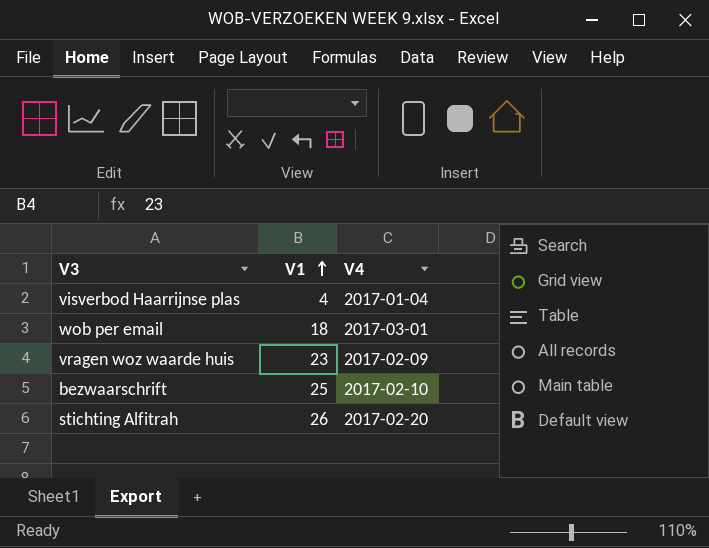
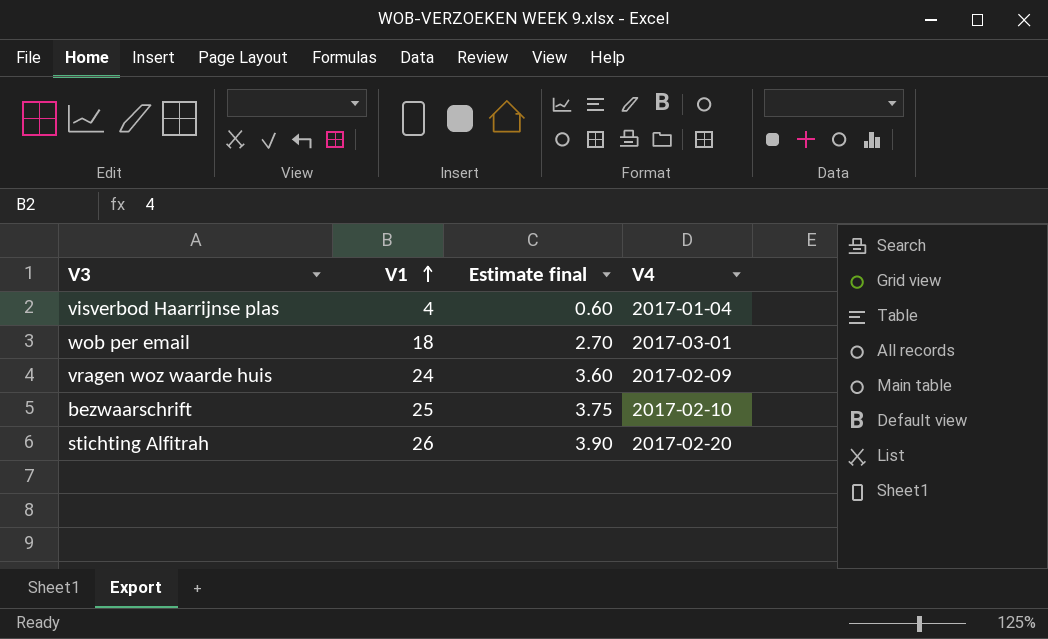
column Estimate final | formula: none -> [V1] * 0.15
vragen woz waarde huis | V1: 23 -> 24

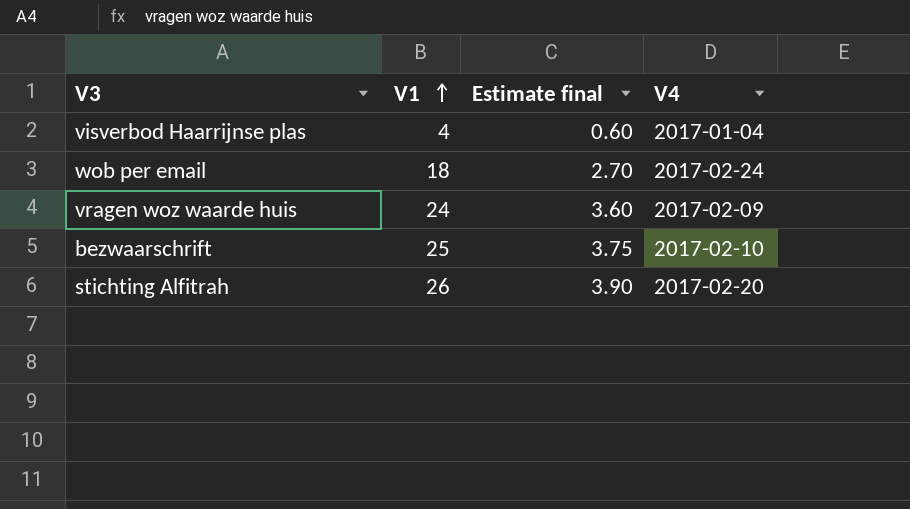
wob per email | V4: 2017-03-01 -> 2017-02-24

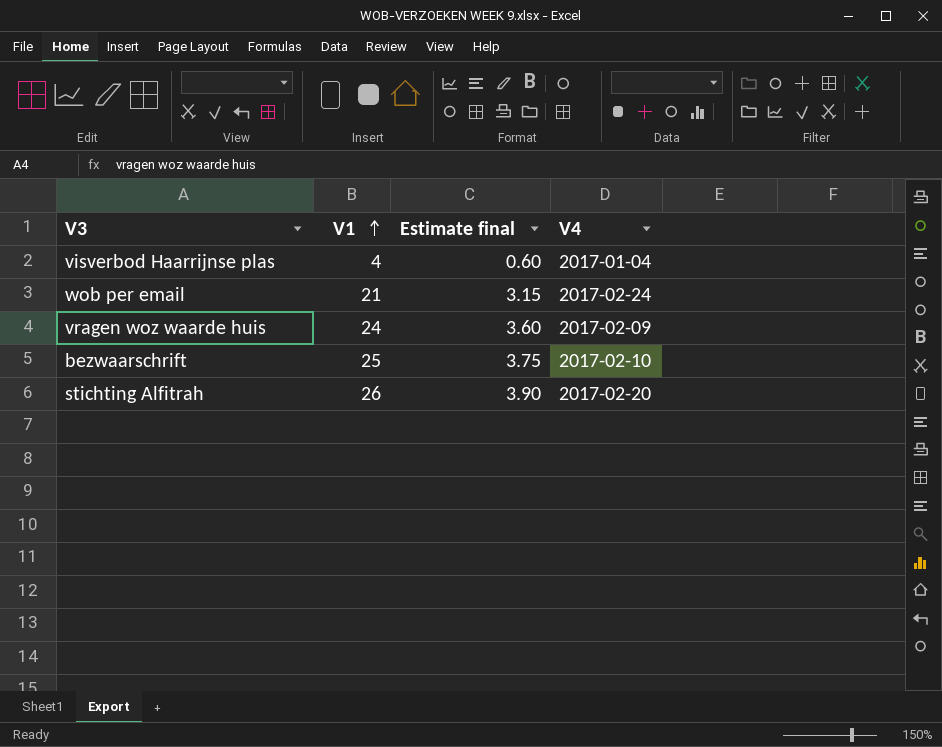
wob per email | V1: 18 -> 21
wob per email | Estimate final: 2.70 -> 3.15

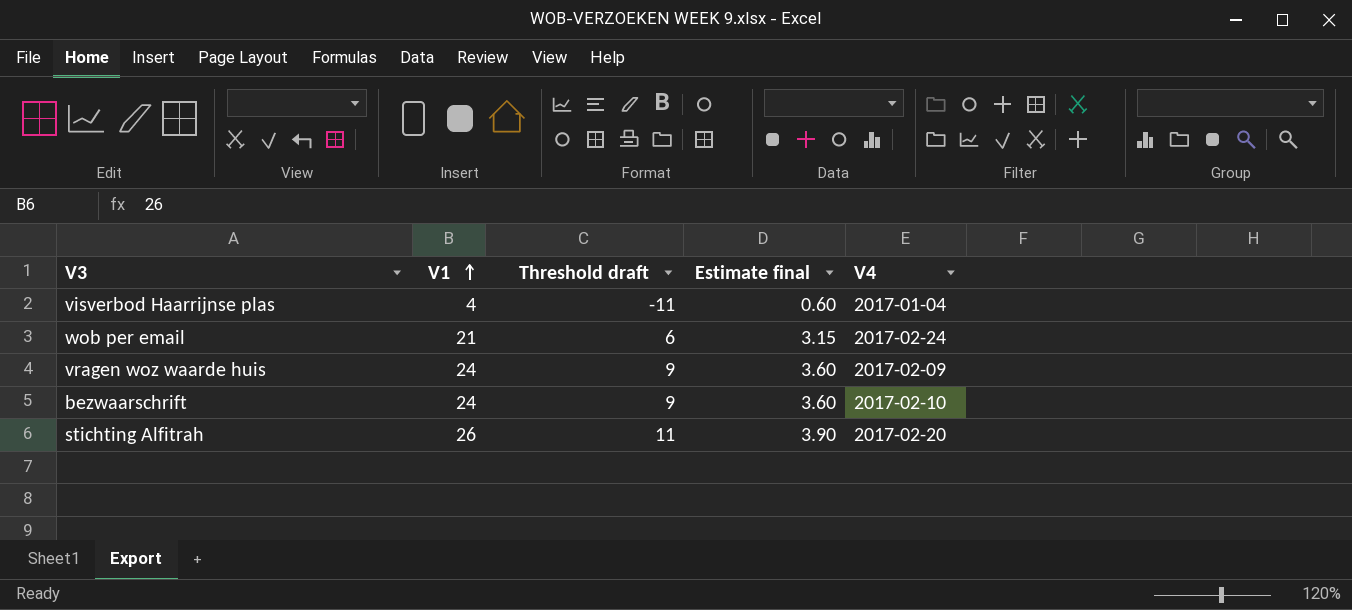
column Threshold draft | formula: none -> [V1] - 15
bezwaarschrift | V1: 25 -> 24
bezwaarschrift | Estimate final: 3.75 -> 3.60

